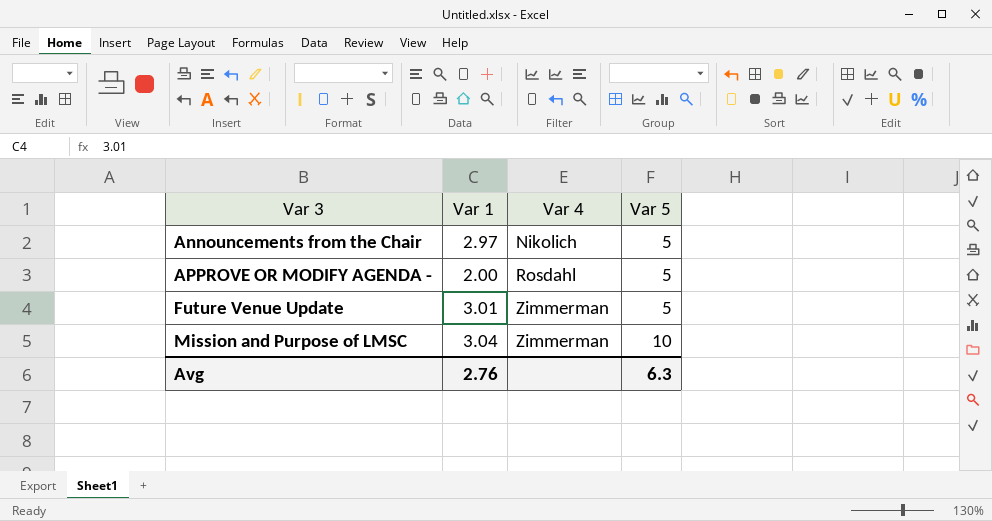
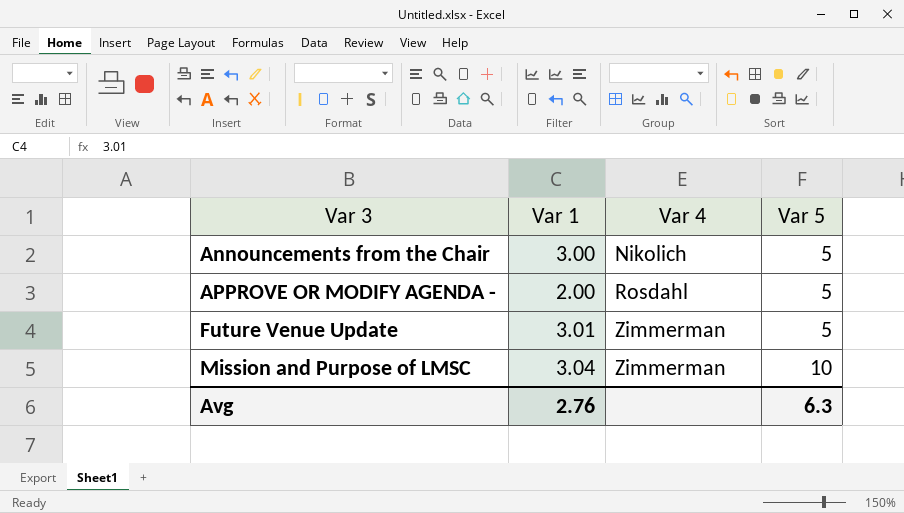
Announcements from the Chair | Var 1: 2.97 -> 3.00

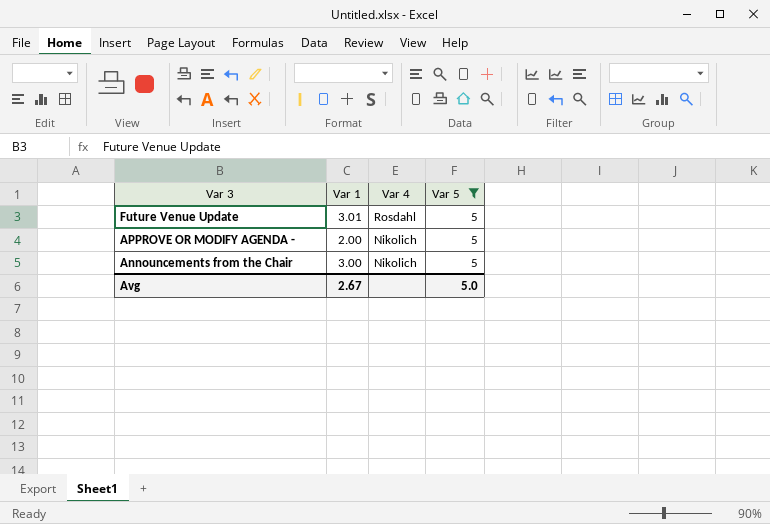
filter: none -> Var 5 = 5
row order: Var 3 ascending -> Var 3 descending
Future Venue Update | Var 4: Zimmerman -> Rosdahl
APPROVE OR MODIFY AGENDA - | Var 4: Rosdahl -> Nikolich
Avg | Var 1: 2.76 -> 2.67
Avg | Var 5: 6.3 -> 5.0

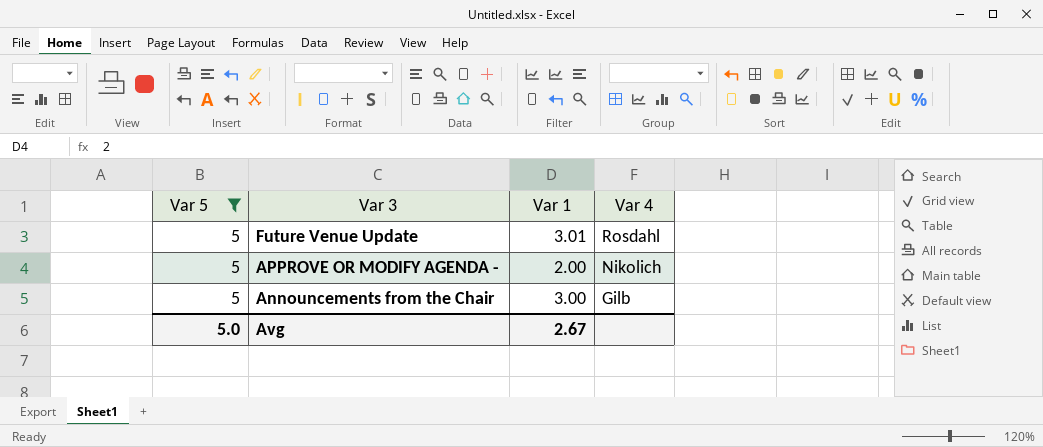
column Var 5 | position: 4 -> 1
Announcements from the Chair | Var 4: Nikolich -> Gilb

